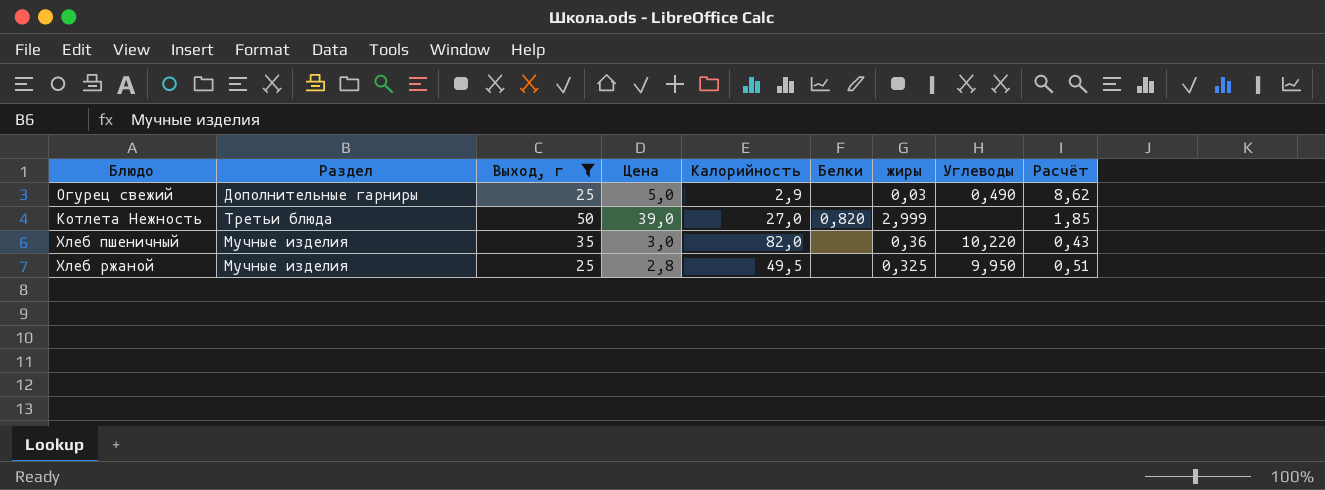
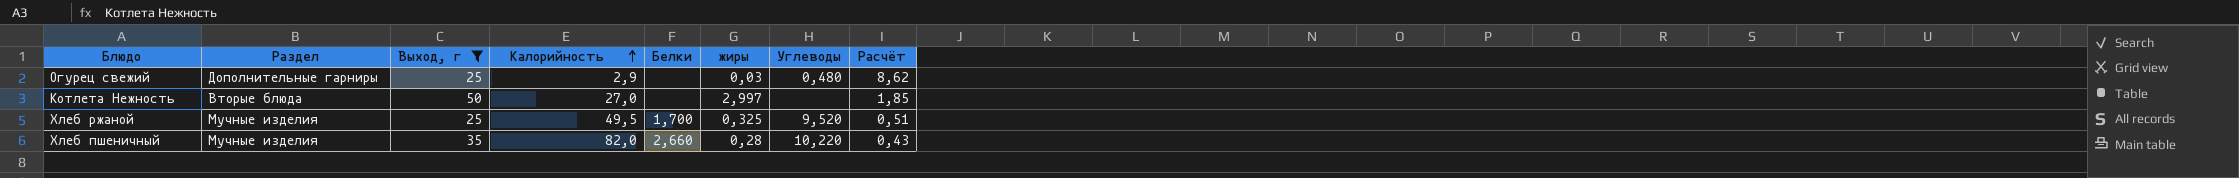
row order: none -> Калорийность ascending
column Цена | position: 4 -> none
Огурец свежий | Углеводы: 0,490 -> 0,480
Котлета Нежность | Раздел: Третьи блюда -> Вторые блюда
Котлета Нежность | Белки: 0,820 -> none
Котлета Нежность | жиры: 2,999 -> 2,997
Хлеб ржаной | Белки: none -> 1,700
Хлеб ржаной | Углеводы: 9,950 -> 9,520
Хлеб пшеничный | Белки: none -> 2,660
Хлеб пшеничный | жиры: 0,36 -> 0,28

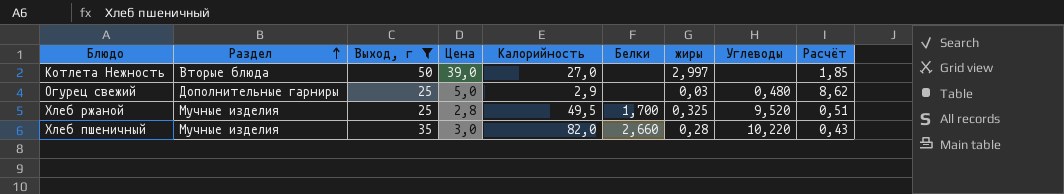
row order: Калорийность ascending -> Раздел ascending
column Цена | position: none -> 4

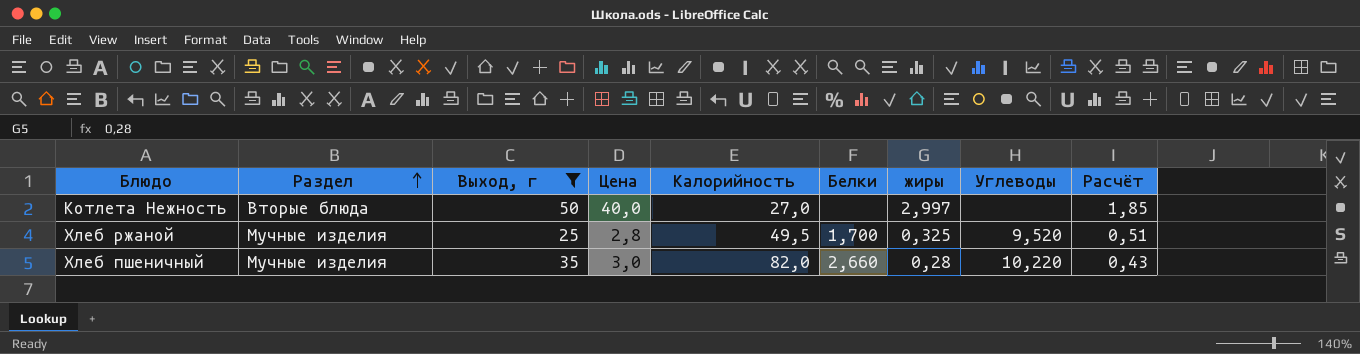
row Огурец свежий: Дополнительные гарниры | 25 | 5,0 | 2,9 | none | 0,03 | 0,480 | 8,62 -> none
Котлета Нежность | Цена: 39,0 -> 40,0

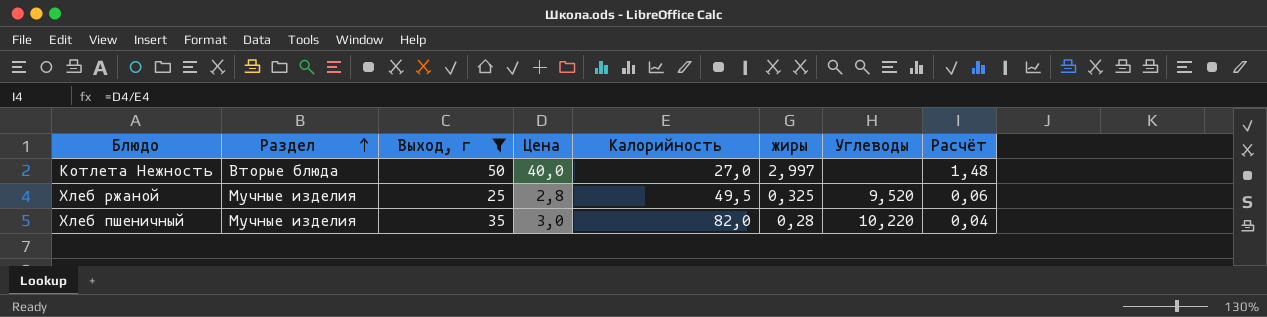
column Белки | position: 6 -> none
column Расчёт | formula: [Выход, г] / [Калорийность] -> [Цена] / [Калорийность]

